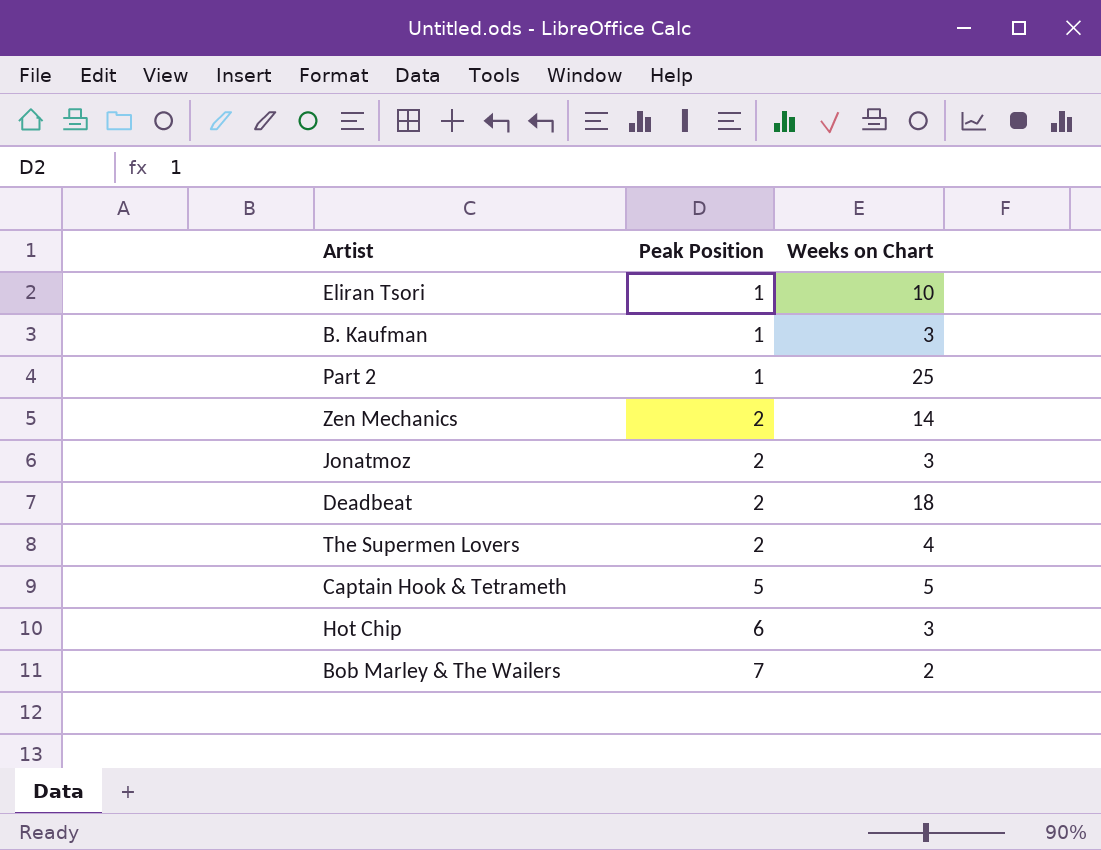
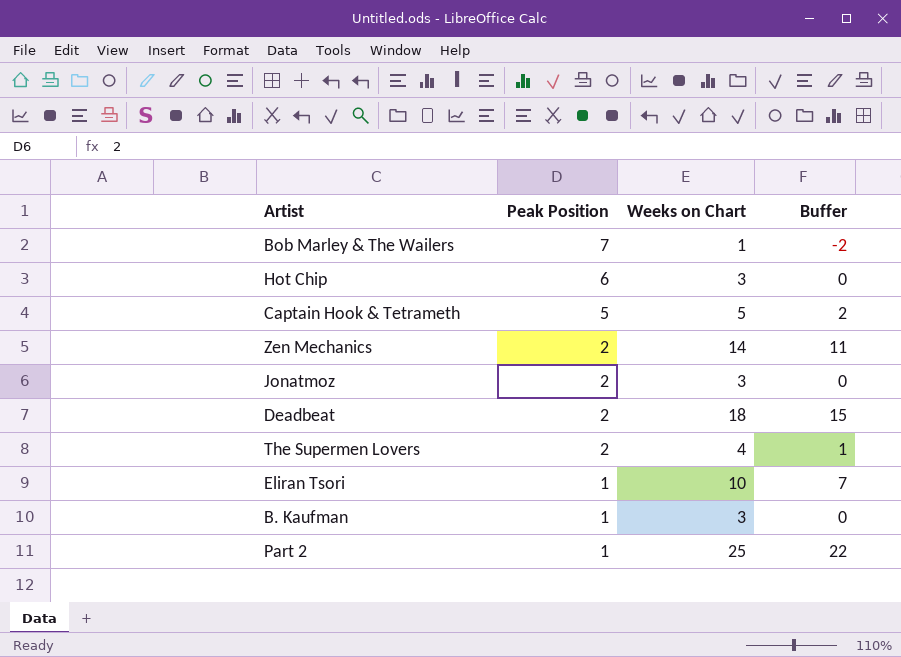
row order: Peak Position ascending -> Peak Position descending
column Buffer | formula: none -> [Weeks on Chart] - 3
Bob Marley & The Wailers | Weeks on Chart: 2 -> 1

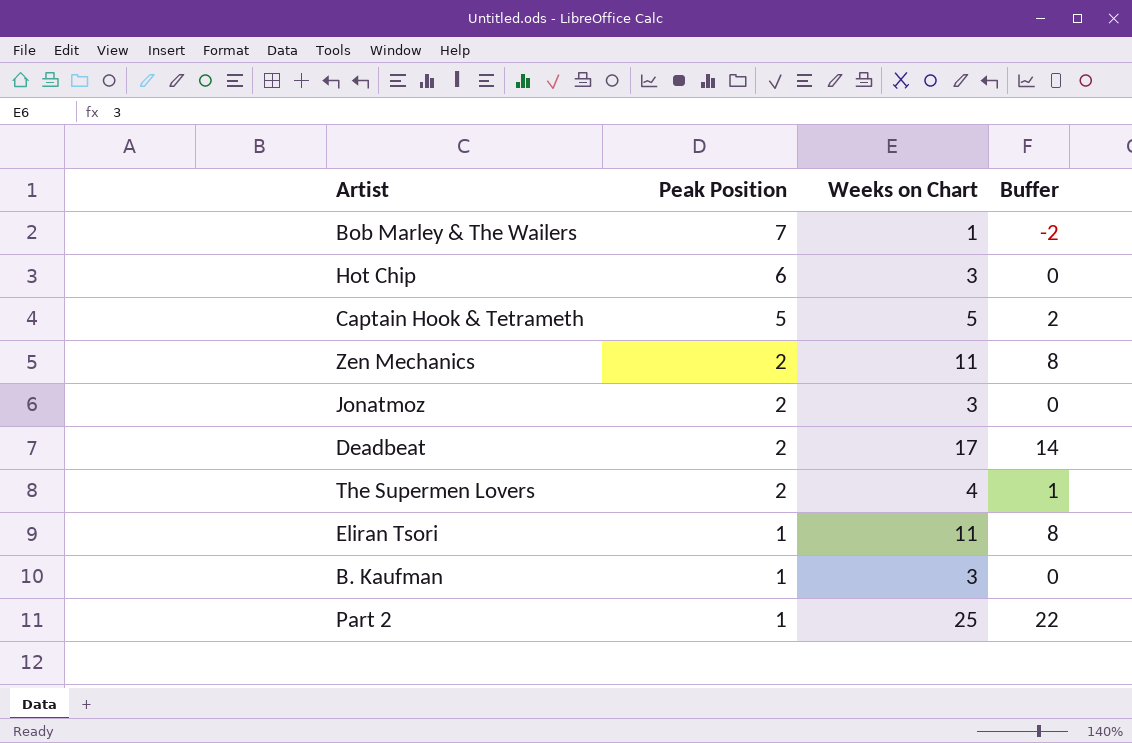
Zen Mechanics | Weeks on Chart: 14 -> 11
Zen Mechanics | Buffer: 11 -> 8
Deadbeat | Weeks on Chart: 18 -> 17
Deadbeat | Buffer: 15 -> 14
Eliran Tsori | Weeks on Chart: 10 -> 11
Eliran Tsori | Buffer: 7 -> 8

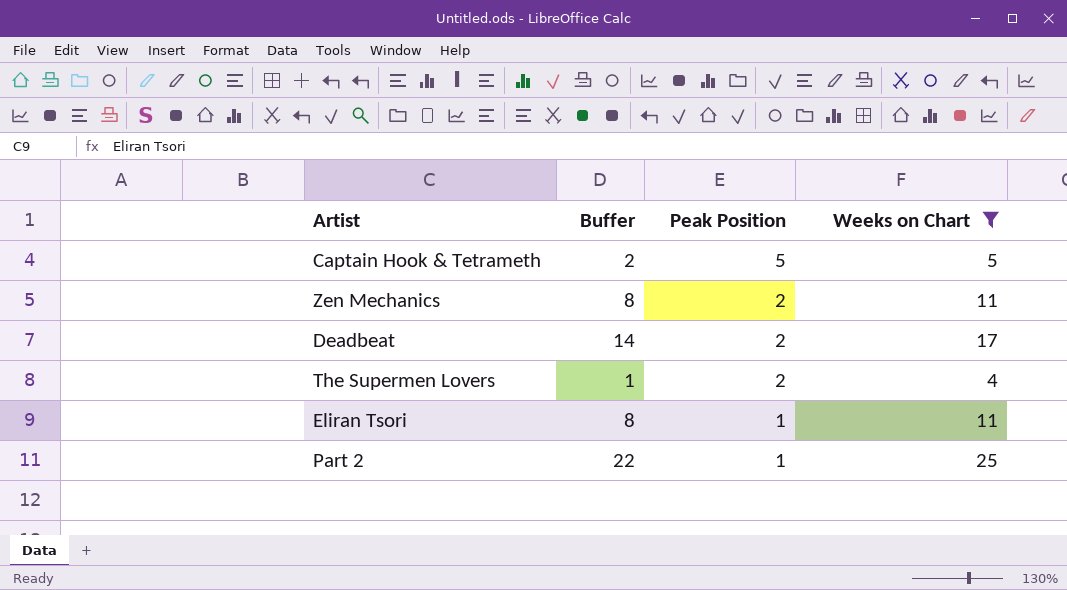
filter: none -> Weeks on Chart >= 4
column Buffer | position: 4 -> 2

